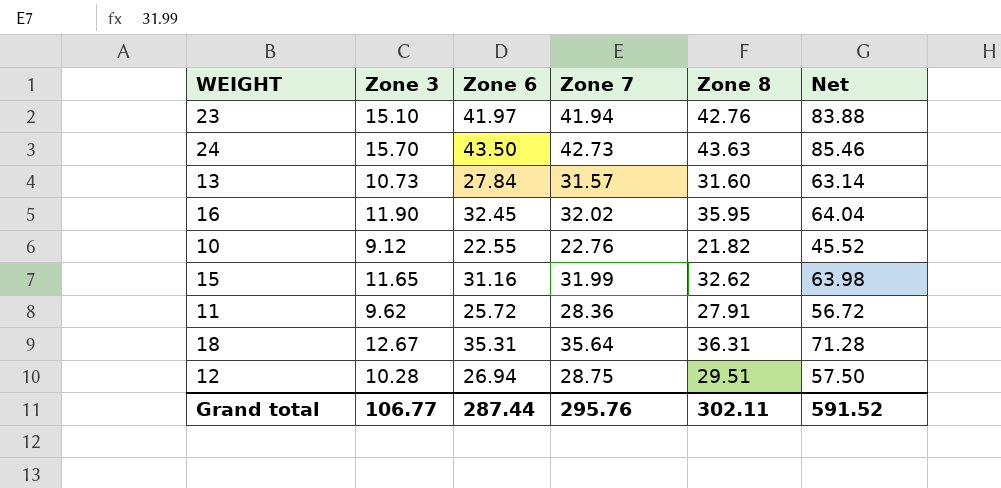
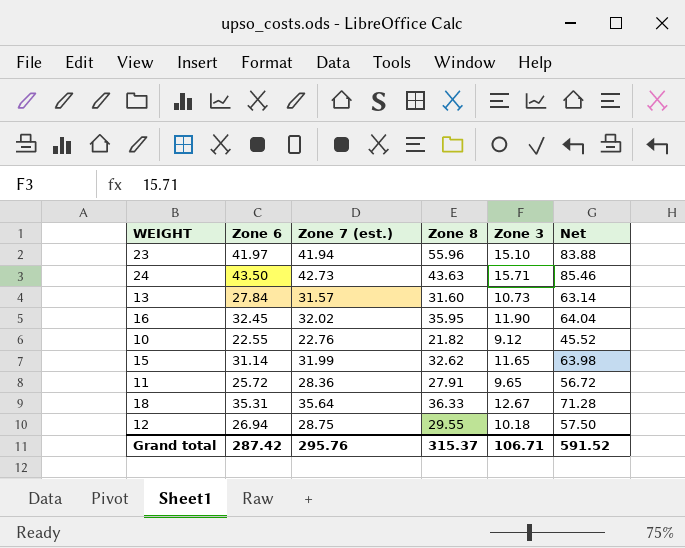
column name: Zone 7 -> Zone 7 (est.)
column Zone 3 | position: 2 -> 5
23 | Zone 8: 42.76 -> 55.96
24 | Zone 3: 15.70 -> 15.71
15 | Zone 6: 31.16 -> 31.14
11 | Zone 3: 9.62 -> 9.65
18 | Zone 8: 36.31 -> 36.33
12 | Zone 8: 29.51 -> 29.55
12 | Zone 3: 10.28 -> 10.18
Grand total | Zone 6: 287.44 -> 287.42
Grand total | Zone 8: 302.11 -> 315.37
Grand total | Zone 3: 106.77 -> 106.71

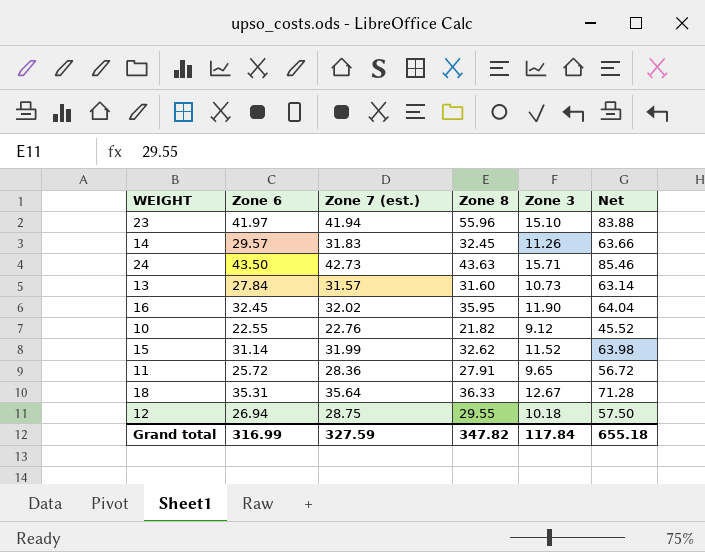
row 14: none -> 29.57 | 31.83 | 32.45 | 11.26 | 63.66
15 | Zone 3: 11.65 -> 11.52
Grand total | Zone 6: 287.42 -> 316.99
Grand total | Zone 7 (est.): 295.76 -> 327.59
Grand total | Zone 8: 315.37 -> 347.82
Grand total | Zone 3: 106.71 -> 117.84
Grand total | Net: 591.52 -> 655.18

